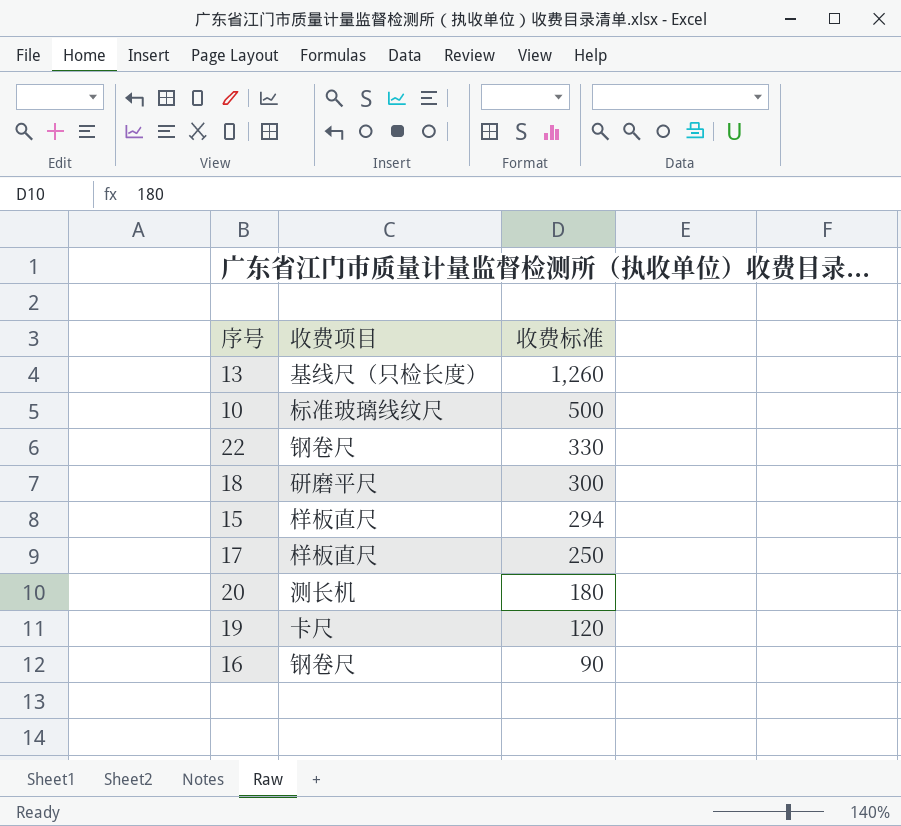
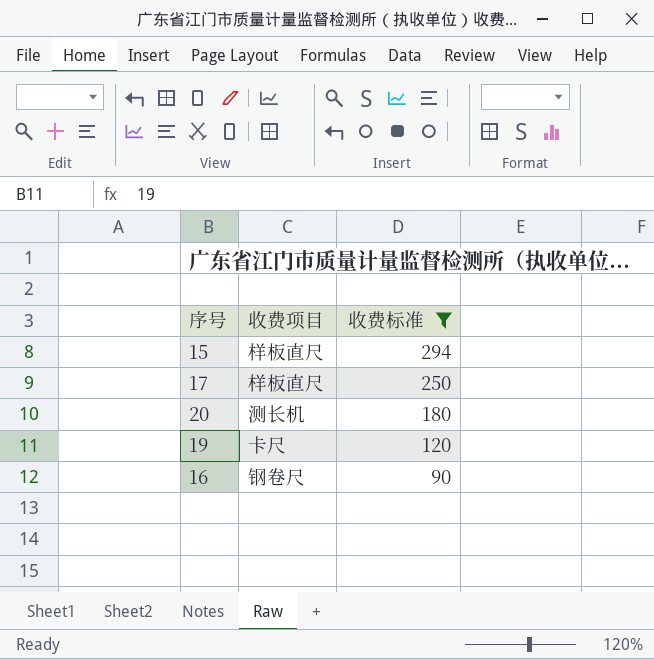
filter: none -> 收费标准 <= 294

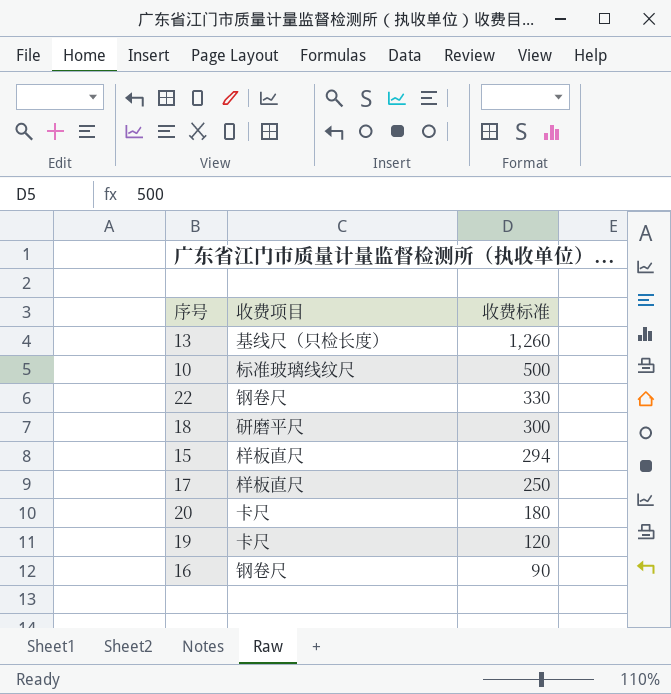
filter: 收费标准 <= 294 -> none
20 | 收费项目: 测长机 -> 卡尺

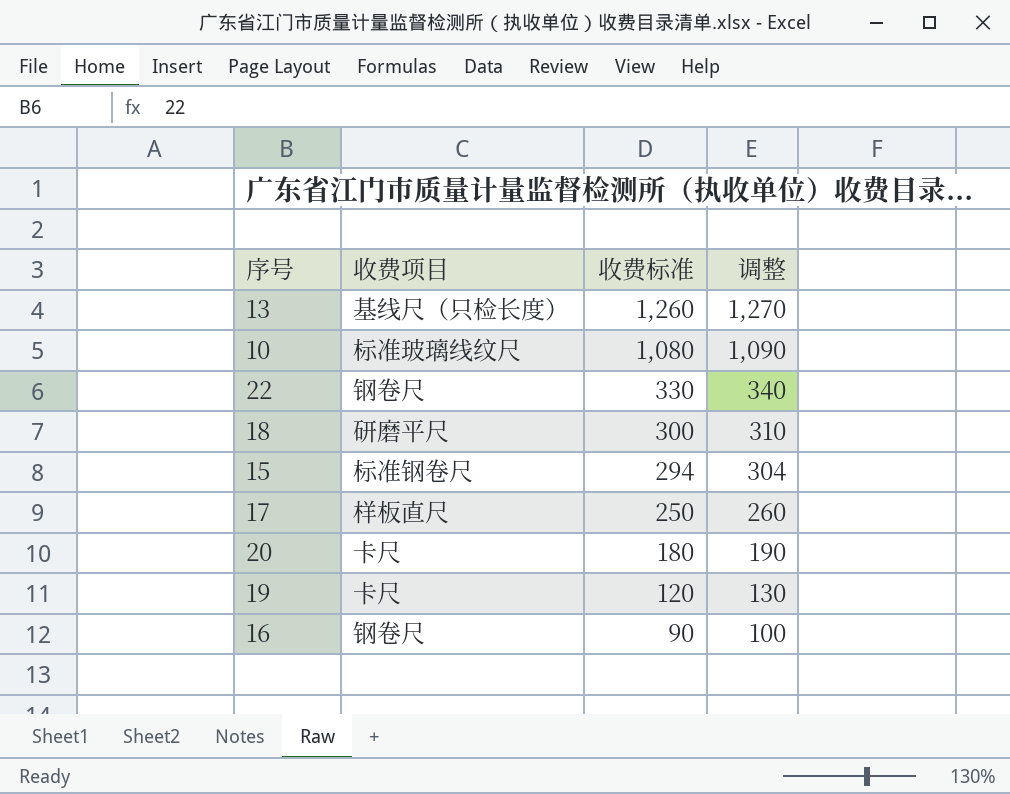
column 调整 | formula: none -> [收费标准] + 10
10 | 收费标准: 500 -> 1,080
15 | 收费项目: 样板直尺 -> 标准钢卷尺

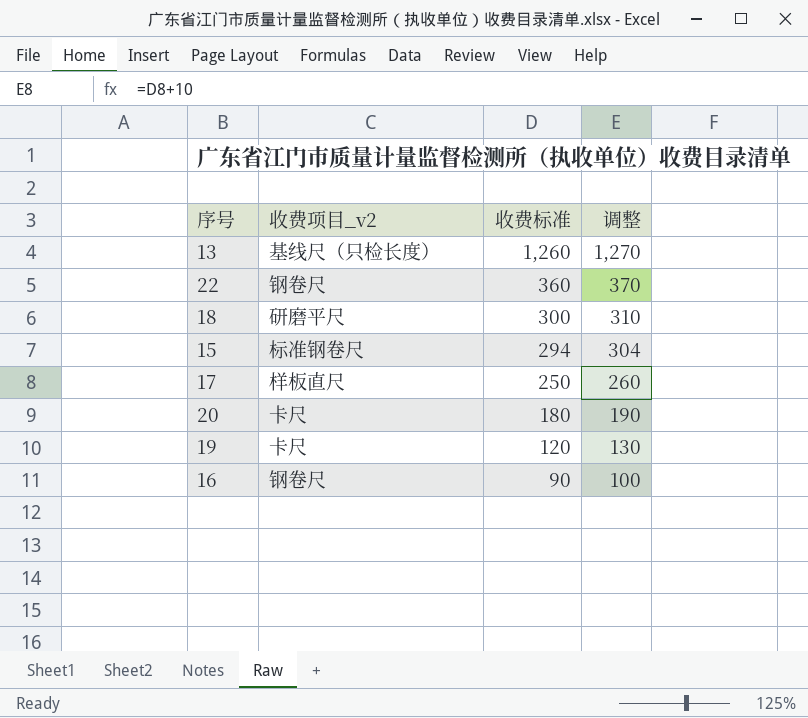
column name: 收费项目 -> 收费项目_v2
row 10: 标准玻璃线纹尺 | 1,080 | 1,090 -> none
22 | 收费标准: 330 -> 360
22 | 调整: 340 -> 370

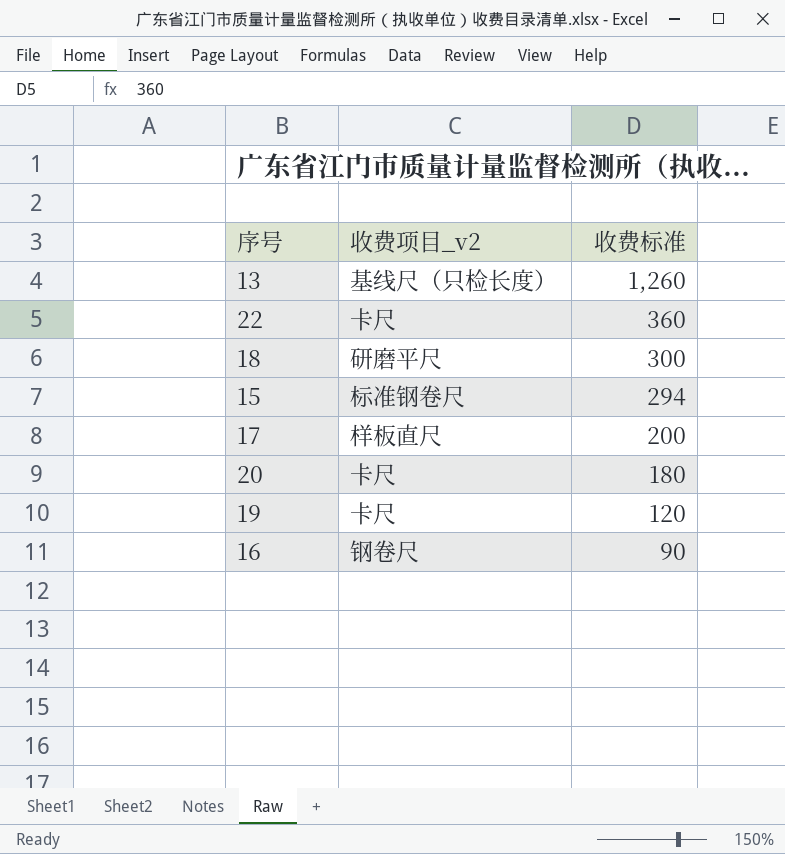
column 调整 | formula: [收费标准] + 10 -> none
22 | 收费项目_v2: 钢卷尺 -> 卡尺
17 | 收费标准: 250 -> 200

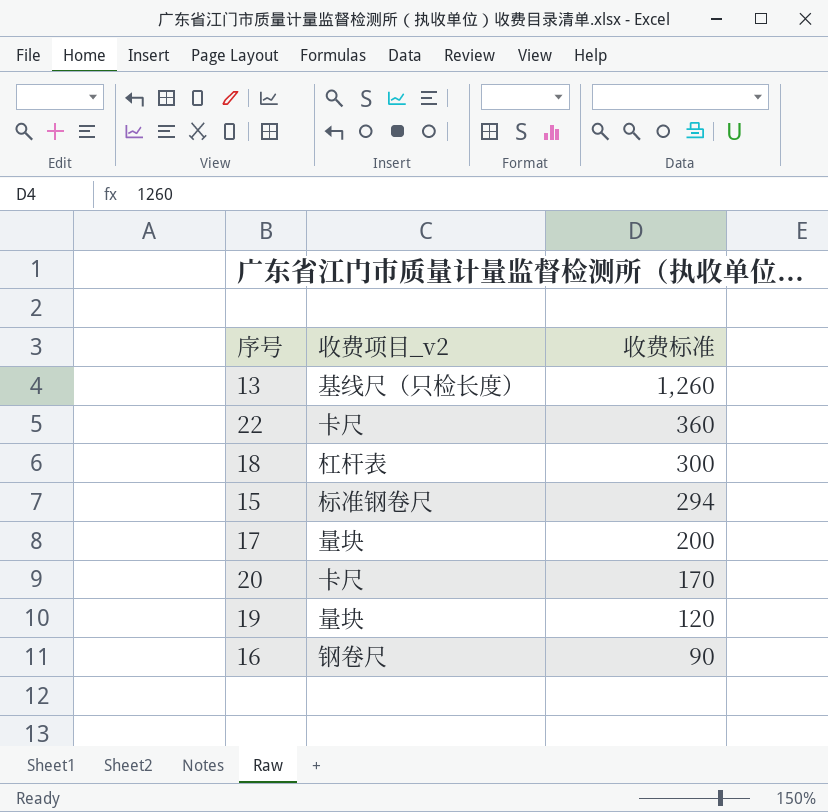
18 | 收费项目_v2: 研磨平尺 -> 杠杆表
17 | 收费项目_v2: 样板直尺 -> 量块
20 | 收费标准: 180 -> 170
19 | 收费项目_v2: 卡尺 -> 量块

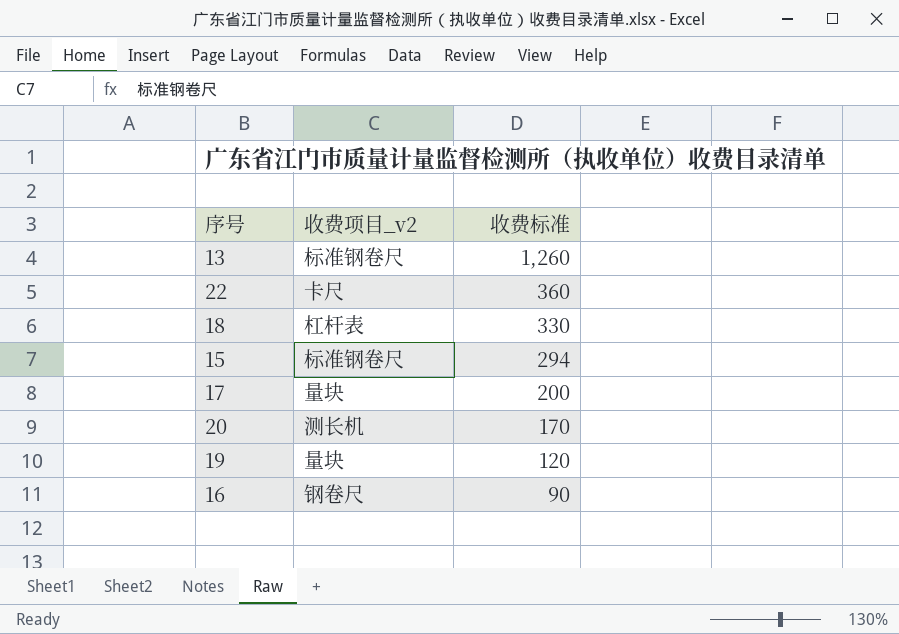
13 | 收费项目_v2: 基线尺（只检长度） -> 标准钢卷尺
18 | 收费标准: 300 -> 330
20 | 收费项目_v2: 卡尺 -> 测长机

